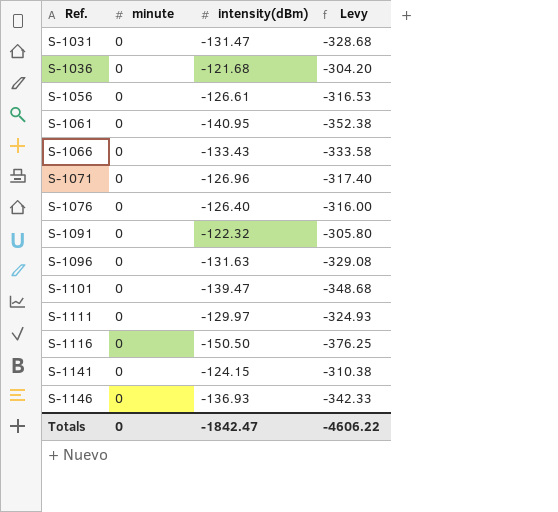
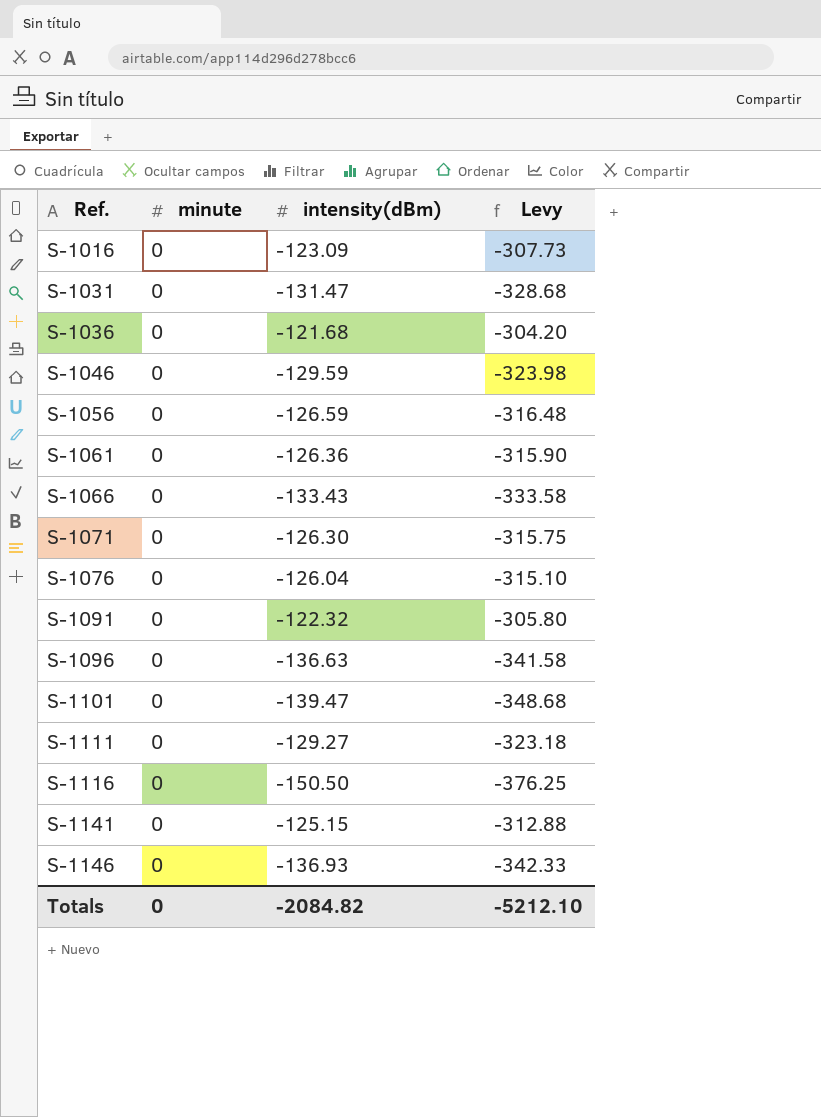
row S-1016: none -> 0 | -123.09 | -307.73
row S-1046: none -> 0 | -129.59 | -323.98
S-1056 | intensity(dBm): -126.61 -> -126.59
S-1056 | Levy: -316.53 -> -316.48
S-1061 | intensity(dBm): -140.95 -> -126.36
S-1061 | Levy: -352.38 -> -315.90
S-1071 | intensity(dBm): -126.96 -> -126.30
S-1071 | Levy: -317.40 -> -315.75
S-1076 | intensity(dBm): -126.40 -> -126.04
S-1076 | Levy: -316.00 -> -315.10
S-1096 | intensity(dBm): -131.63 -> -136.63
S-1096 | Levy: -329.08 -> -341.58
S-1111 | intensity(dBm): -129.97 -> -129.27
S-1111 | Levy: -324.93 -> -323.18
S-1141 | intensity(dBm): -124.15 -> -125.15
S-1141 | Levy: -310.38 -> -312.88
Totals | intensity(dBm): -1842.47 -> -2084.82
Totals | Levy: -4606.22 -> -5212.10

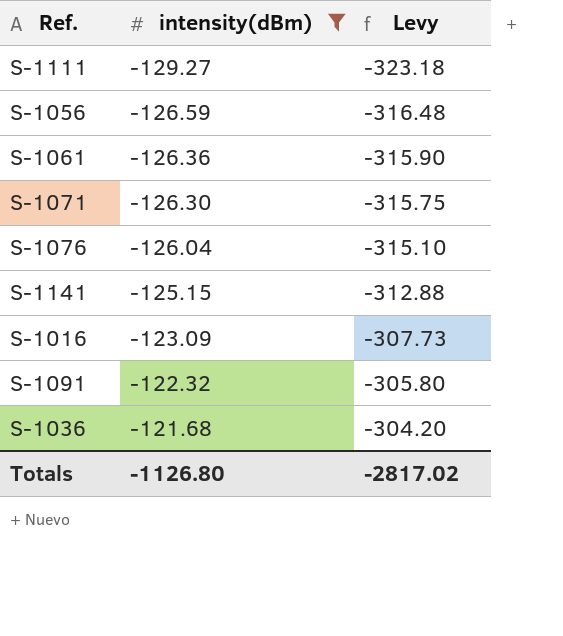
filter: none -> intensity(dBm) >= -129.27
row order: Ref. ascending -> intensity(dBm) ascending
column minute | position: 2 -> none
Totals | intensity(dBm): -2084.82 -> -1126.80
Totals | Levy: -5212.10 -> -2817.02

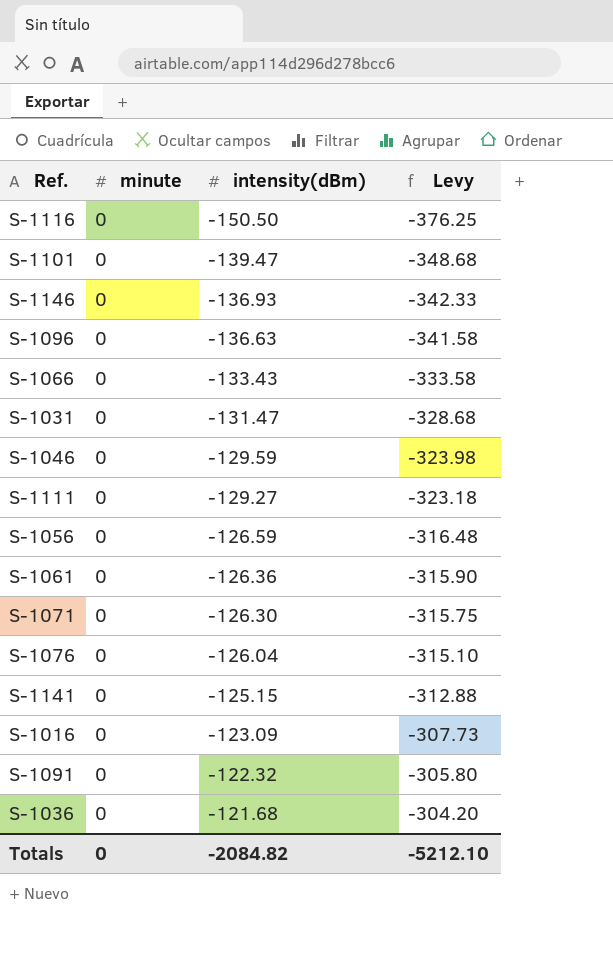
filter: intensity(dBm) >= -129.27 -> none
column minute | position: none -> 2
Totals | intensity(dBm): -1126.80 -> -2084.82
Totals | Levy: -2817.02 -> -5212.10

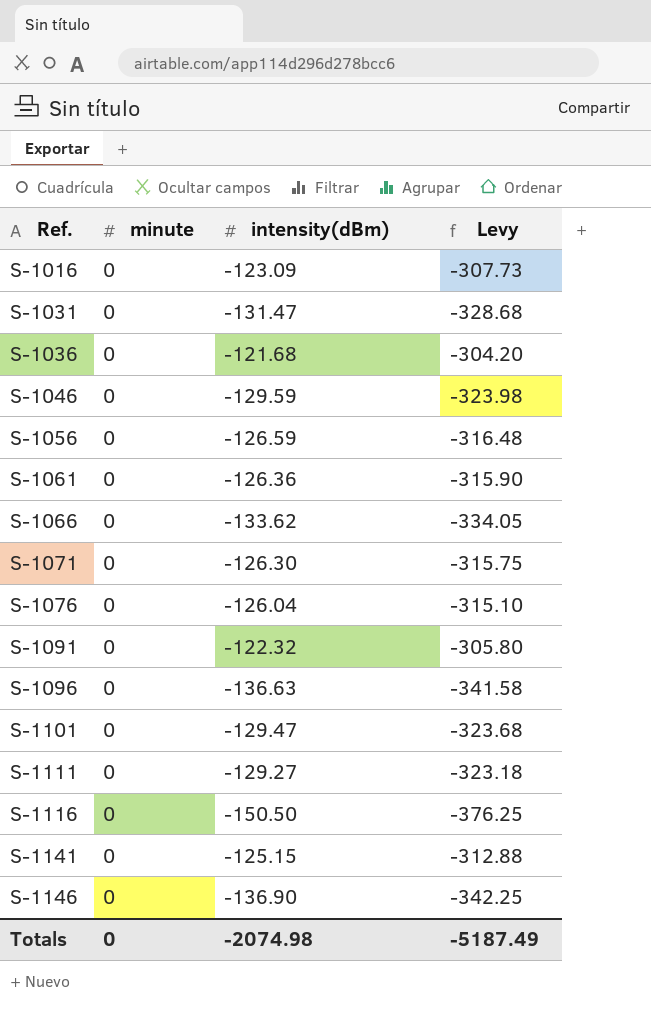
row order: intensity(dBm) ascending -> Ref. ascending
S-1066 | intensity(dBm): -133.43 -> -133.62
S-1066 | Levy: -333.58 -> -334.05
S-1101 | intensity(dBm): -139.47 -> -129.47
S-1101 | Levy: -348.68 -> -323.68
S-1146 | intensity(dBm): -136.93 -> -136.90
S-1146 | Levy: -342.33 -> -342.25
Totals | intensity(dBm): -2084.82 -> -2074.98
Totals | Levy: -5212.10 -> -5187.49

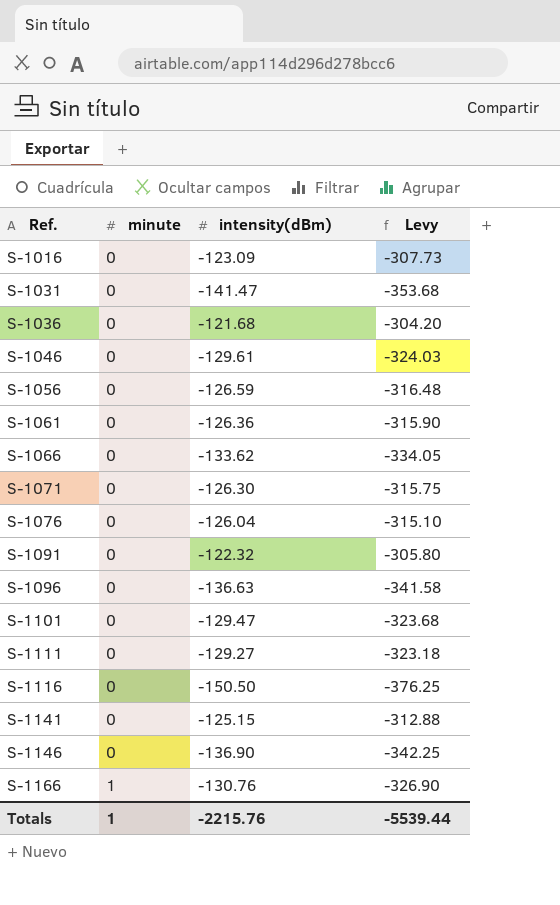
S-1031 | intensity(dBm): -131.47 -> -141.47
S-1031 | Levy: -328.68 -> -353.68
S-1046 | intensity(dBm): -129.59 -> -129.61
S-1046 | Levy: -323.98 -> -324.03
row S-1166: none -> 1 | -130.76 | -326.90
Totals | minute: 0 -> 1
Totals | intensity(dBm): -2074.98 -> -2215.76
Totals | Levy: -5187.49 -> -5539.44

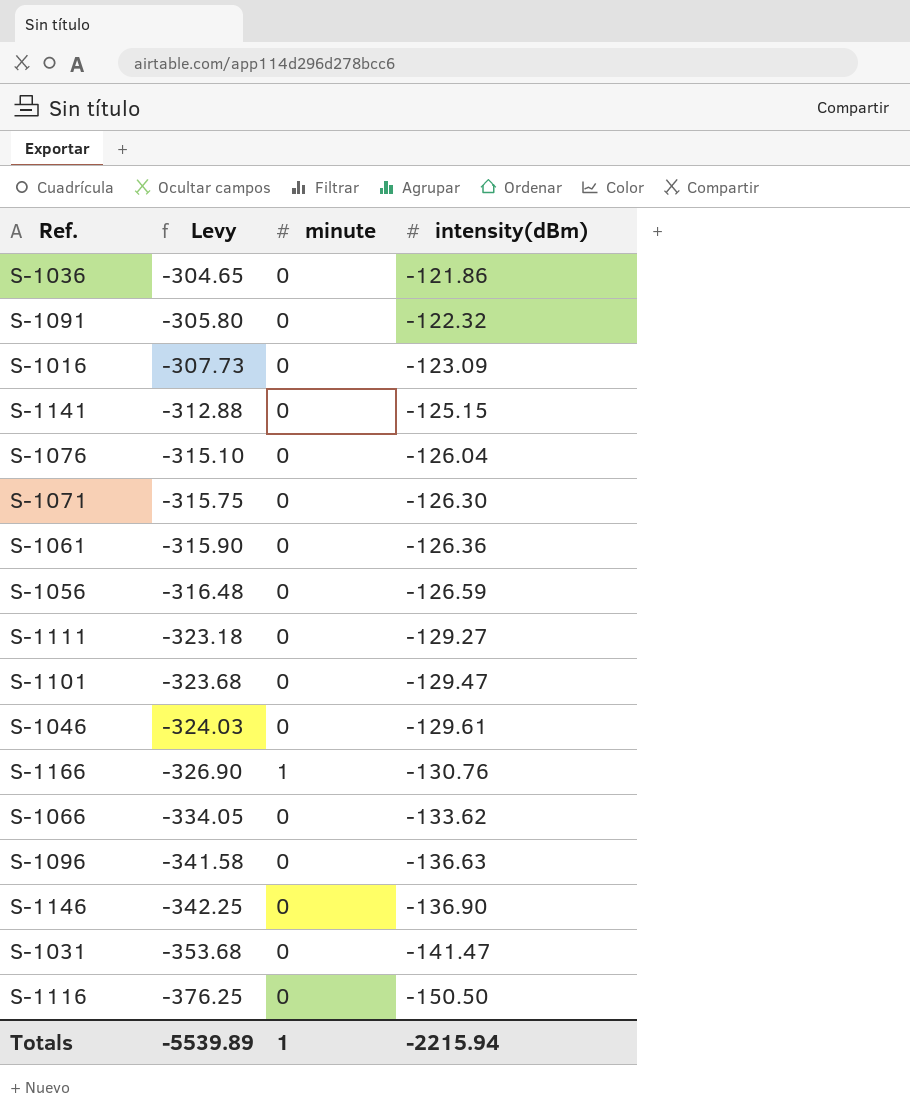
row order: Ref. ascending -> Levy descending
column Levy | position: 4 -> 2
S-1036 | Levy: -304.20 -> -304.65
S-1036 | intensity(dBm): -121.68 -> -121.86
Totals | Levy: -5539.44 -> -5539.89
Totals | intensity(dBm): -2215.76 -> -2215.94

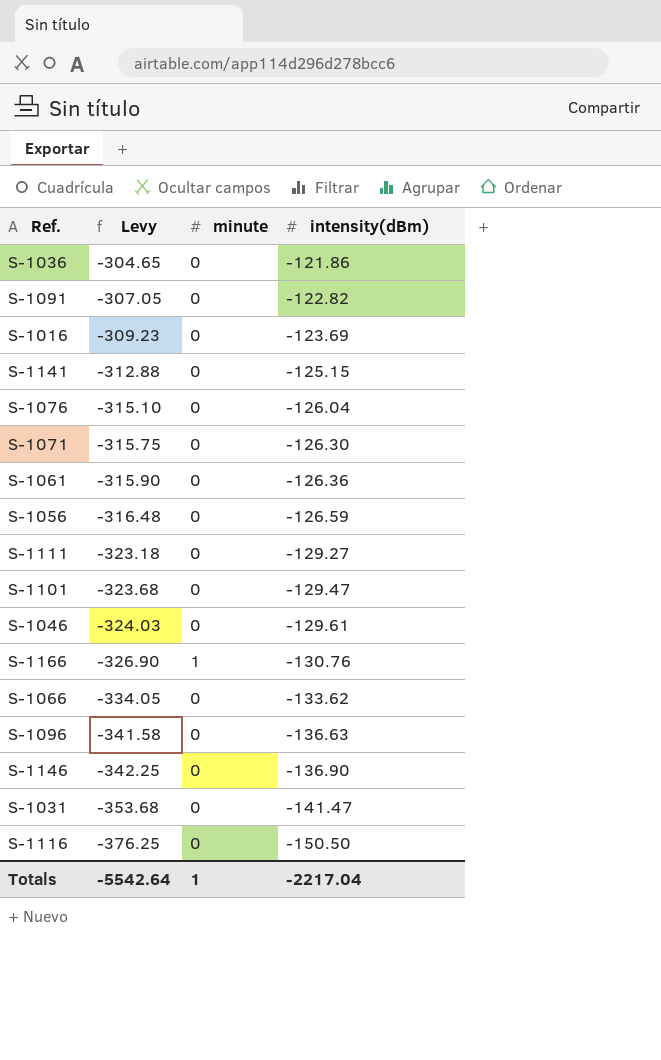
S-1091 | Levy: -305.80 -> -307.05
S-1091 | intensity(dBm): -122.32 -> -122.82
S-1016 | Levy: -307.73 -> -309.23
S-1016 | intensity(dBm): -123.09 -> -123.69
Totals | Levy: -5539.89 -> -5542.64
Totals | intensity(dBm): -2215.94 -> -2217.04

